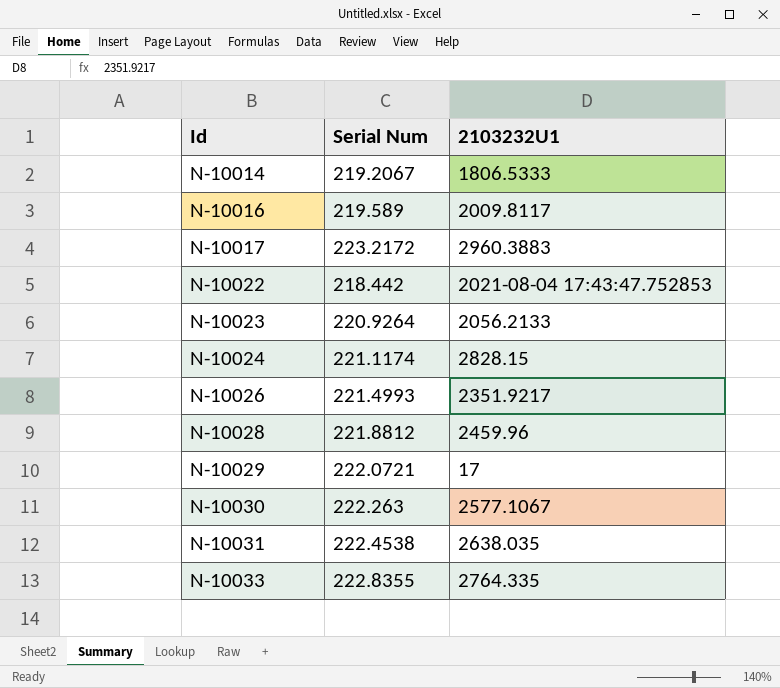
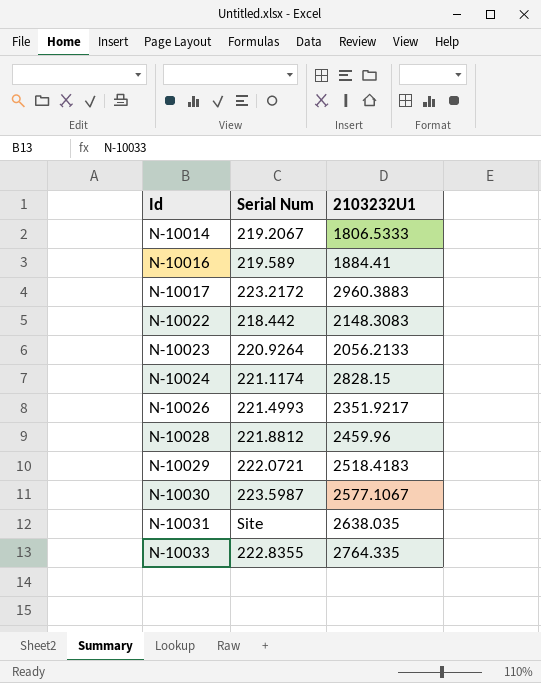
N-10016 | 2103232U1: 2009.8117 -> 1884.41
N-10022 | 2103232U1: 2021-08-04 17:43:47.752853 -> 2148.3083
N-10029 | 2103232U1: 17 -> 2518.4183
N-10030 | Serial Num: 222.263 -> 223.5987
N-10031 | Serial Num: 222.4538 -> Site

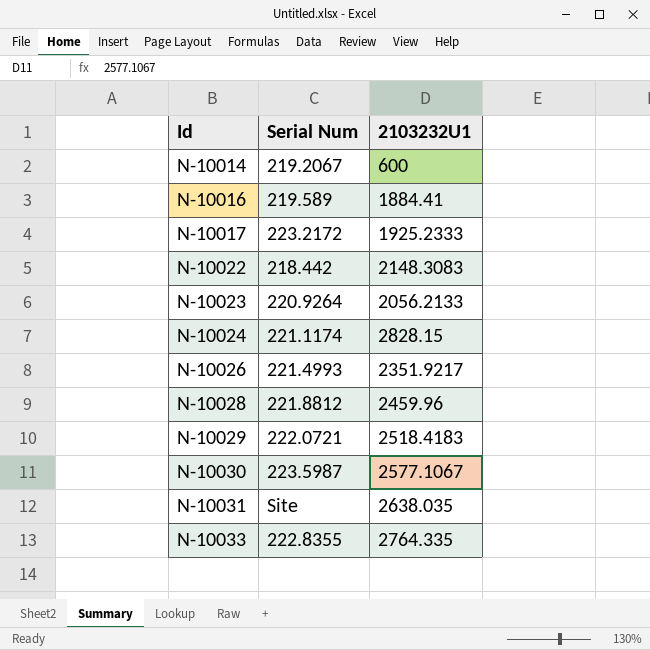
N-10014 | 2103232U1: 1806.5333 -> 600
N-10017 | 2103232U1: 2960.3883 -> 1925.2333

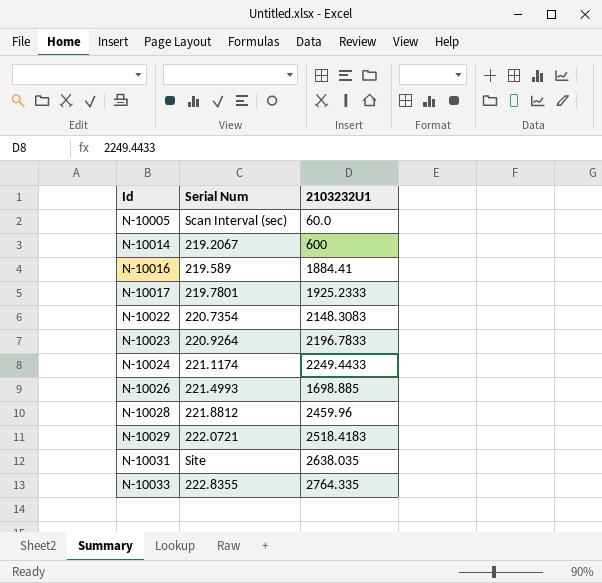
row N-10030: 223.5987 | 2577.1067 -> none
row N-10005: none -> Scan Interval (sec) | 60.0
N-10017 | Serial Num: 223.2172 -> 219.7801
N-10022 | Serial Num: 218.442 -> 220.7354
N-10023 | 2103232U1: 2056.2133 -> 2196.7833
N-10024 | 2103232U1: 2828.15 -> 2249.4433
N-10026 | 2103232U1: 2351.9217 -> 1698.885

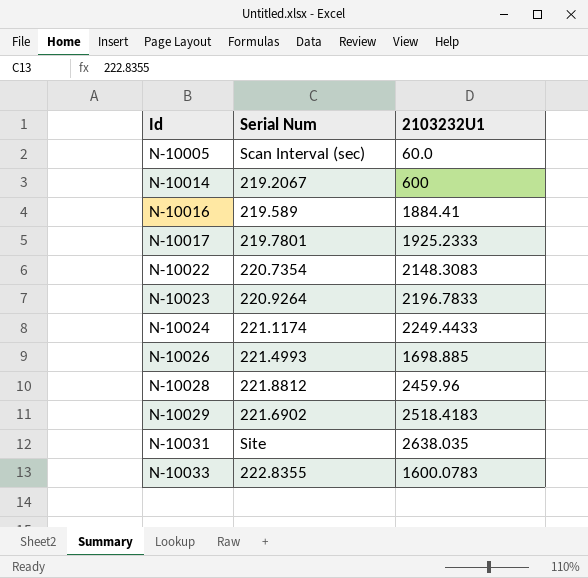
N-10029 | Serial Num: 222.0721 -> 221.6902
N-10033 | 2103232U1: 2764.335 -> 1600.0783

